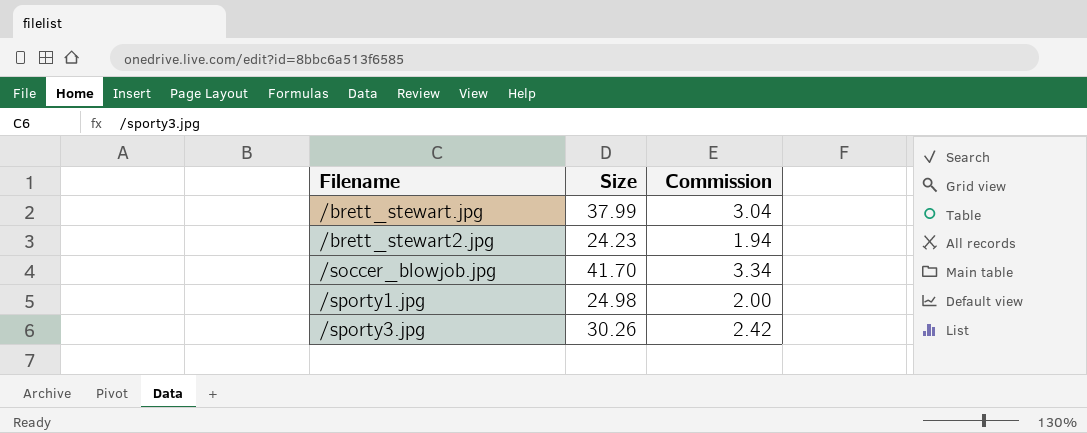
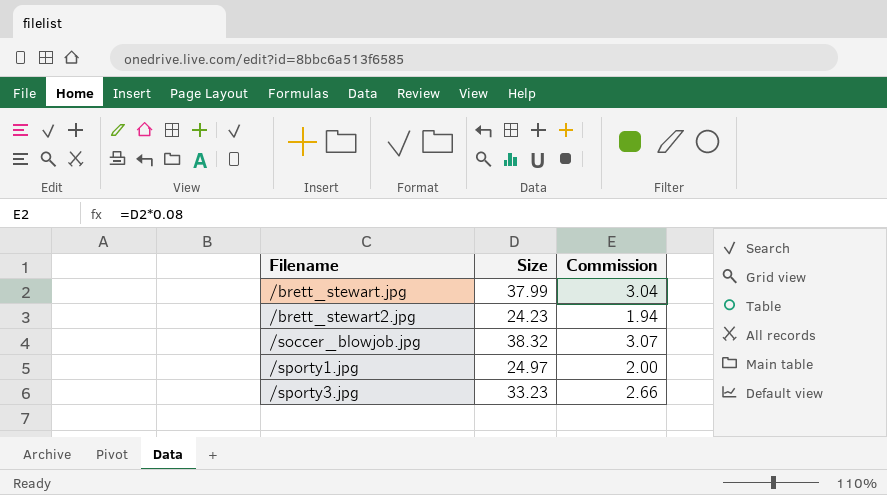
/soccer_blowjob.jpg | Size: 41.70 -> 38.32
/soccer_blowjob.jpg | Commission: 3.34 -> 3.07
/sporty1.jpg | Size: 24.98 -> 24.97
/sporty3.jpg | Size: 30.26 -> 33.23
/sporty3.jpg | Commission: 2.42 -> 2.66

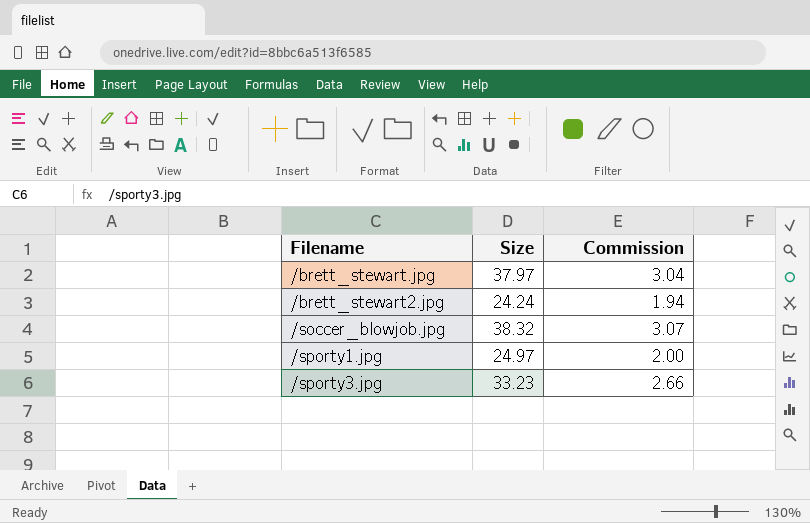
/brett_stewart.jpg | Size: 37.99 -> 37.97
/brett_stewart2.jpg | Size: 24.23 -> 24.24

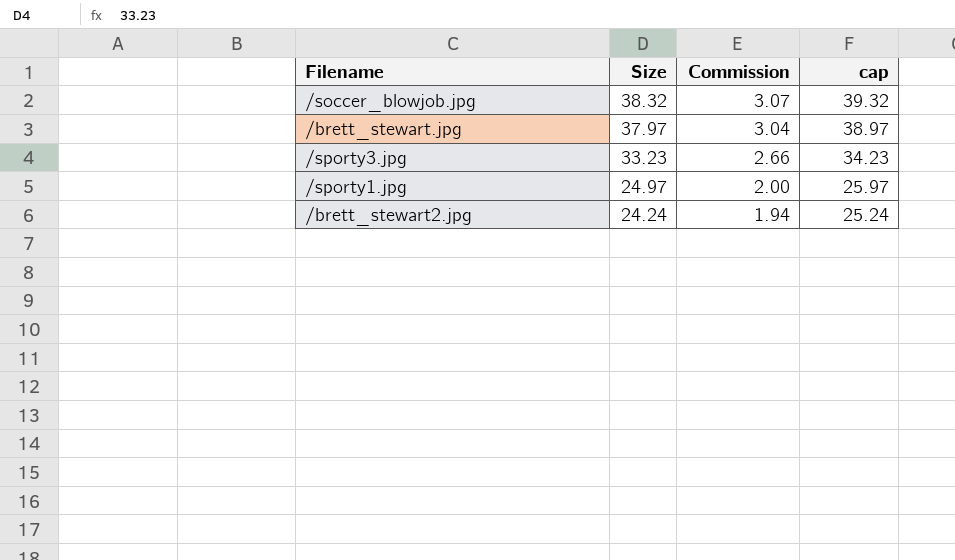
row order: none -> Size descending
column cap | formula: none -> [Size] + 1

